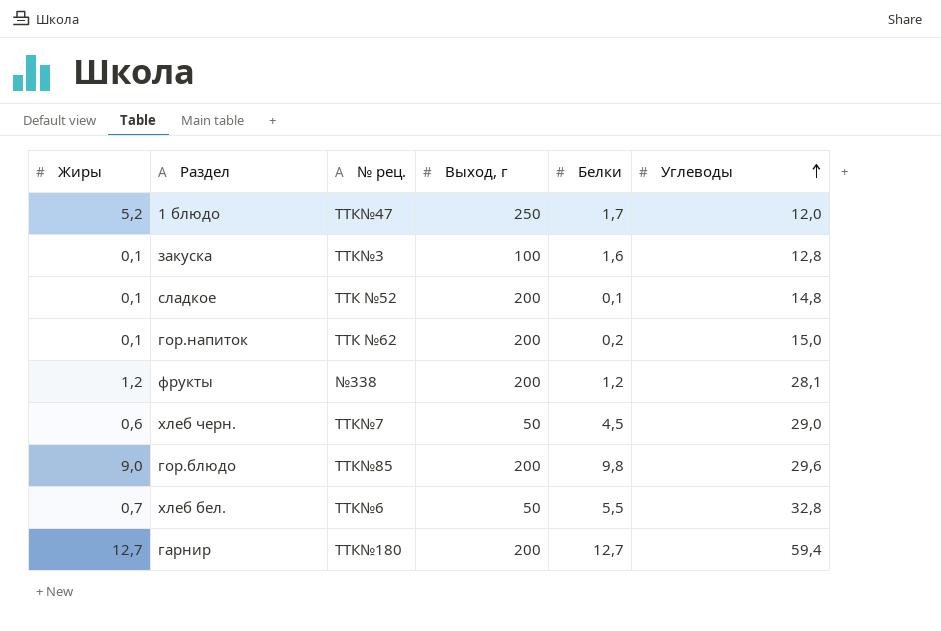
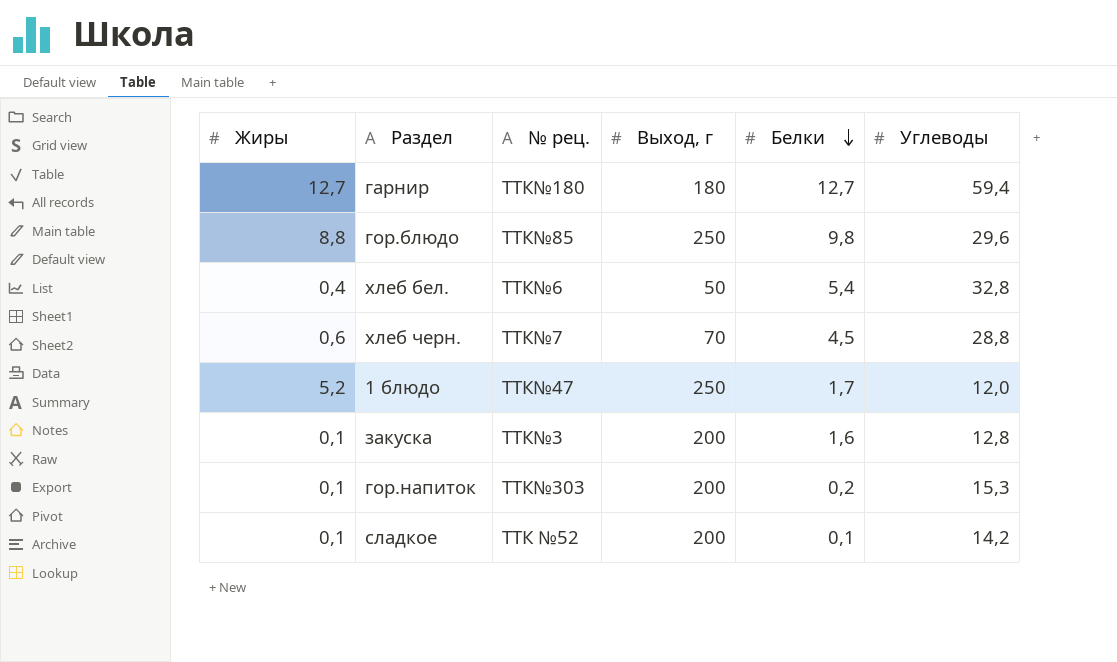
row order: Углеводы ascending -> Белки descending
row фрукты: 1,2 | №338 | 200 | 1,2 | 28,1 -> none
гарнир | Выход, г: 200 -> 180
гор.блюдо | Жиры: 9,0 -> 8,8
гор.блюдо | Выход, г: 200 -> 250
хлеб бел. | Жиры: 0,7 -> 0,4
хлеб бел. | Белки: 5,5 -> 5,4
хлеб черн. | Выход, г: 50 -> 70
хлеб черн. | Углеводы: 29,0 -> 28,8
закуска | Выход, г: 100 -> 200
гор.напиток | № рец.: ТТК №62 -> ТТК№303
гор.напиток | Углеводы: 15,0 -> 15,3
сладкое | Углеводы: 14,8 -> 14,2

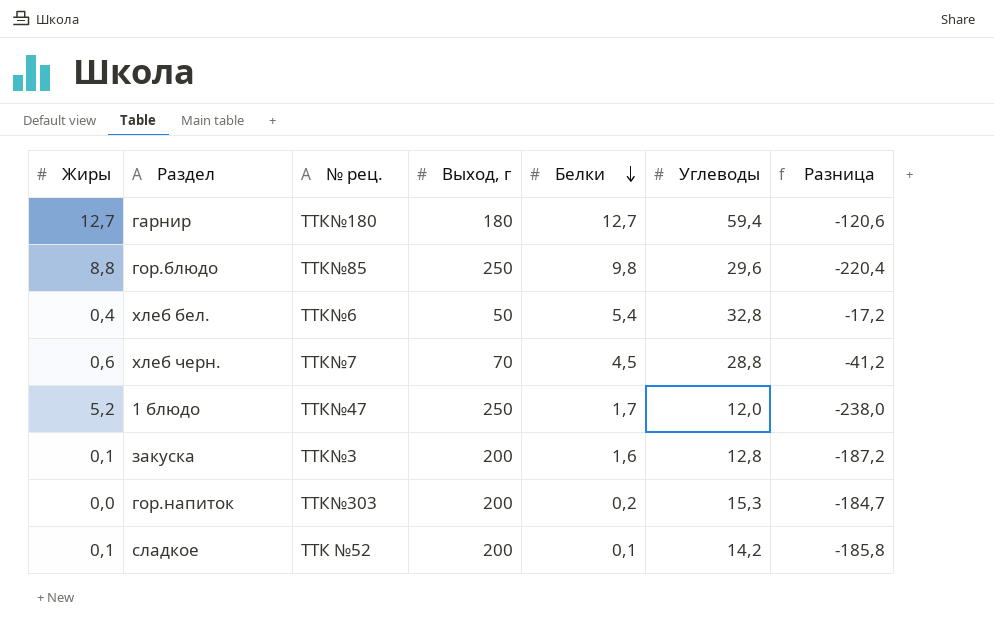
column Разница | formula: none -> [Углеводы] - [Выход, г]
гор.напиток | Жиры: 0,1 -> 0,0

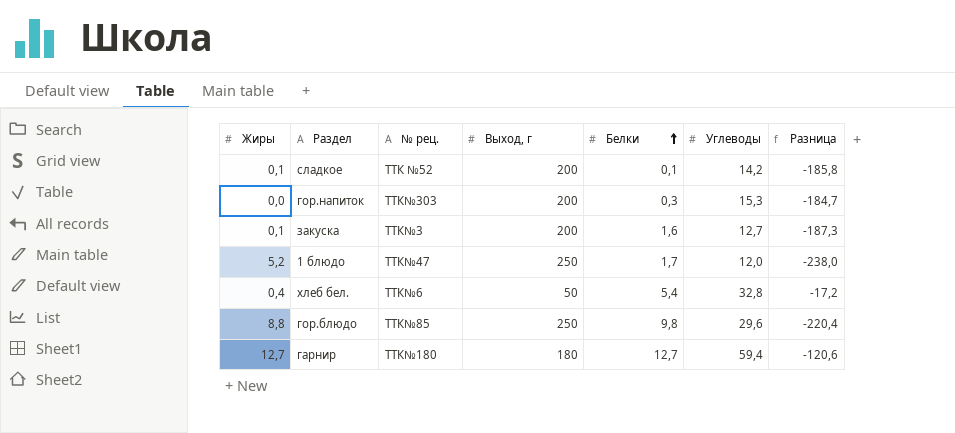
row order: Белки descending -> Белки ascending
row хлеб черн.: 0,6 | ТТК№7 | 70 | 4,5 | 28,8 | -41,2 -> none
гор.напиток | Белки: 0,2 -> 0,3
закуска | Углеводы: 12,8 -> 12,7
закуска | Разница: -187,2 -> -187,3

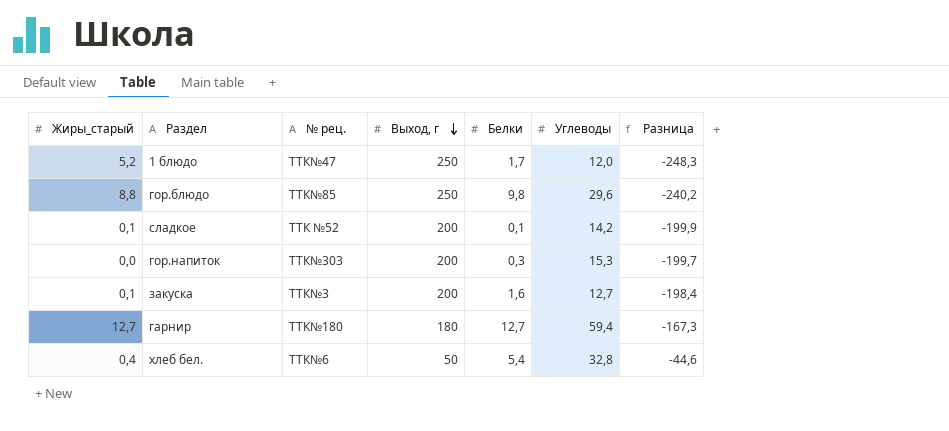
row order: Белки ascending -> Выход, г descending
column name: Жиры -> Жиры_старый
column Разница | formula: [Углеводы] - [Выход, г] -> [Белки] - [Выход, г]

